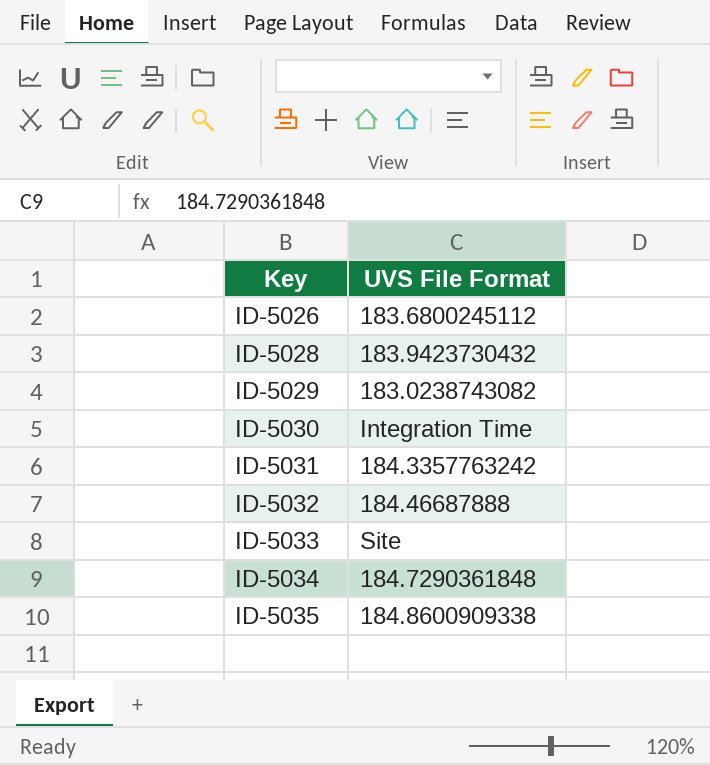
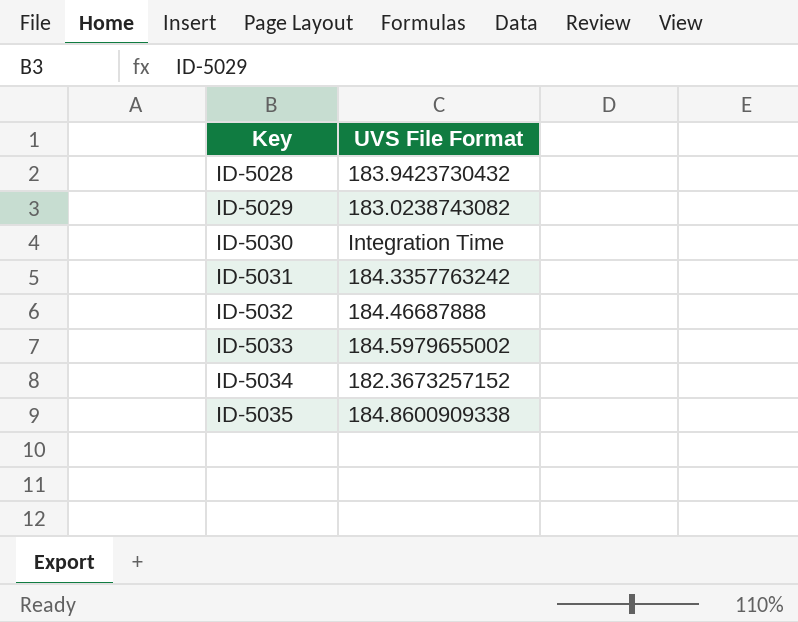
row ID-5026: 183.6800245112 -> none
ID-5033 | UVS File Format: Site -> 184.5979655002
ID-5034 | UVS File Format: 184.7290361848 -> 182.3673257152

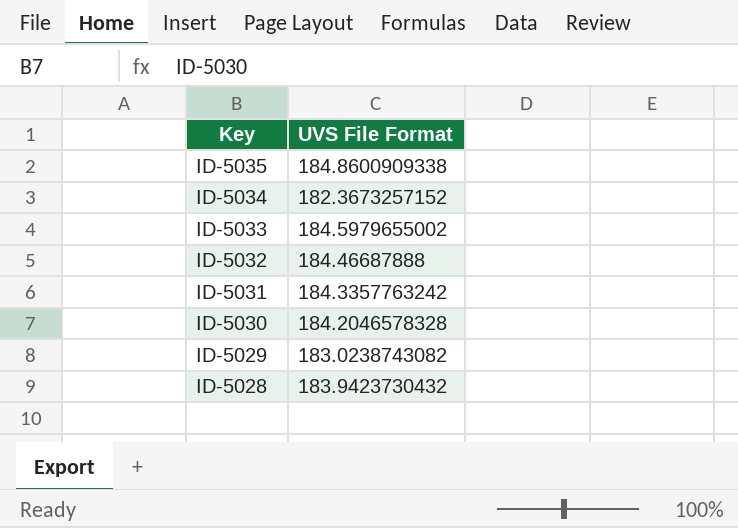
row order: Key ascending -> Key descending
ID-5030 | UVS File Format: Integration Time -> 184.2046578328

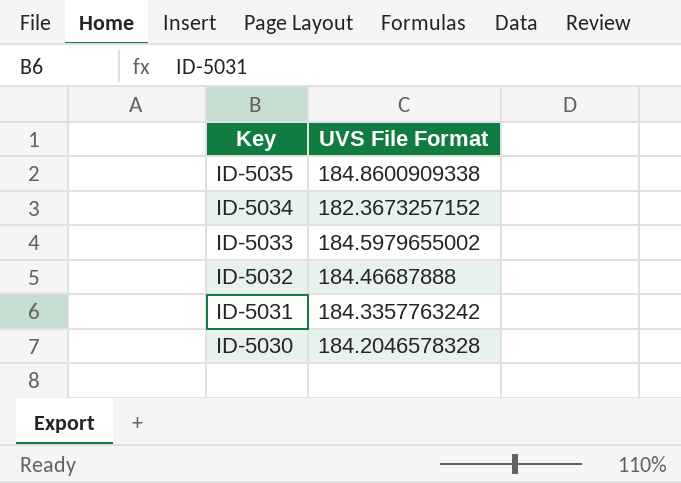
row ID-5029: 183.0238743082 -> none
row ID-5028: 183.9423730432 -> none

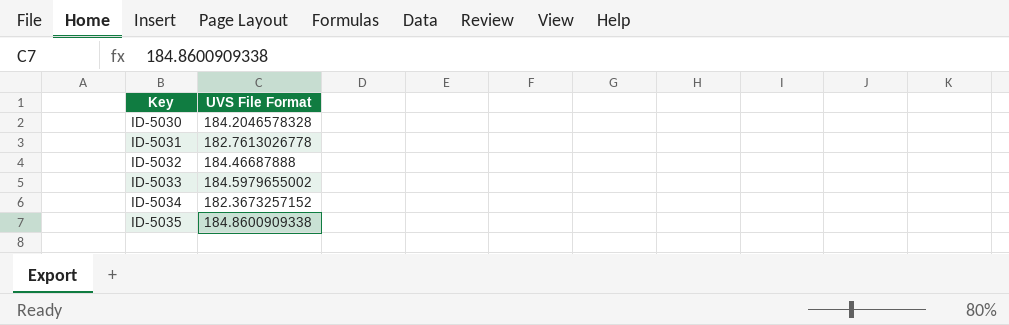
row order: Key descending -> Key ascending
ID-5031 | UVS File Format: 184.3357763242 -> 182.7613026778

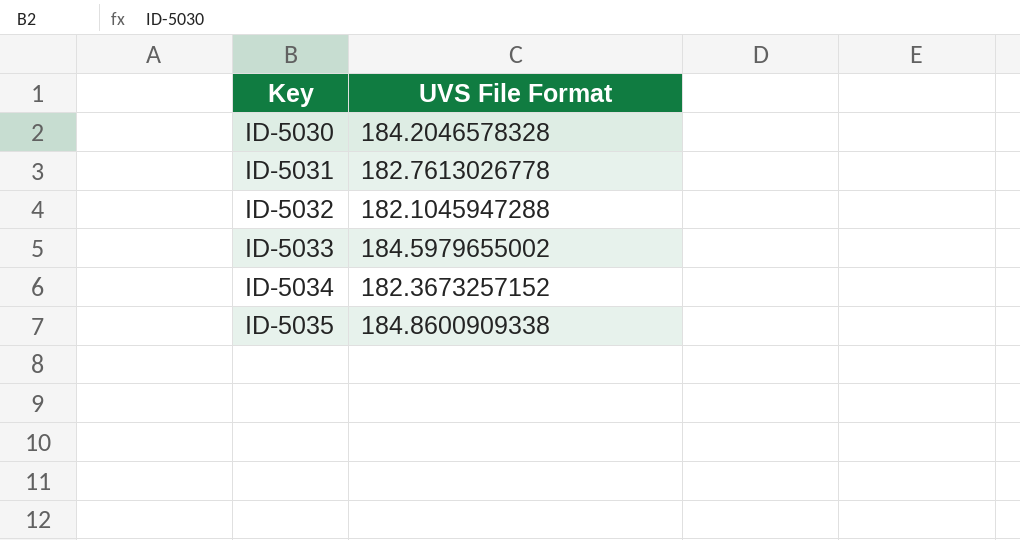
ID-5032 | UVS File Format: 184.46687888 -> 182.1045947288

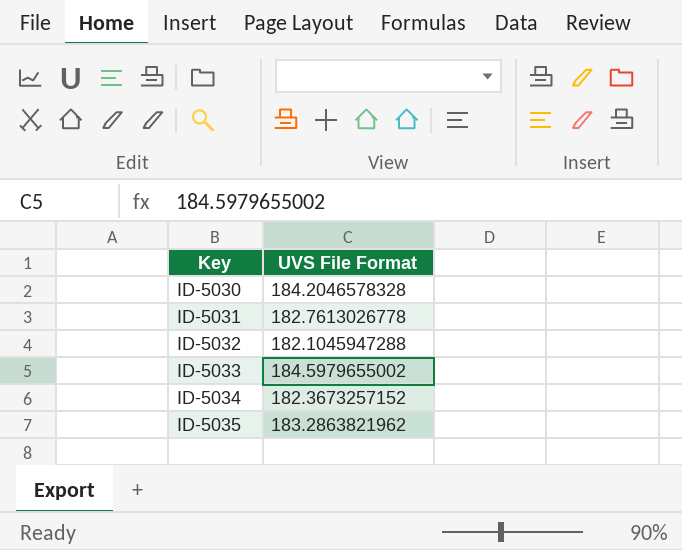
ID-5035 | UVS File Format: 184.8600909338 -> 183.2863821962

